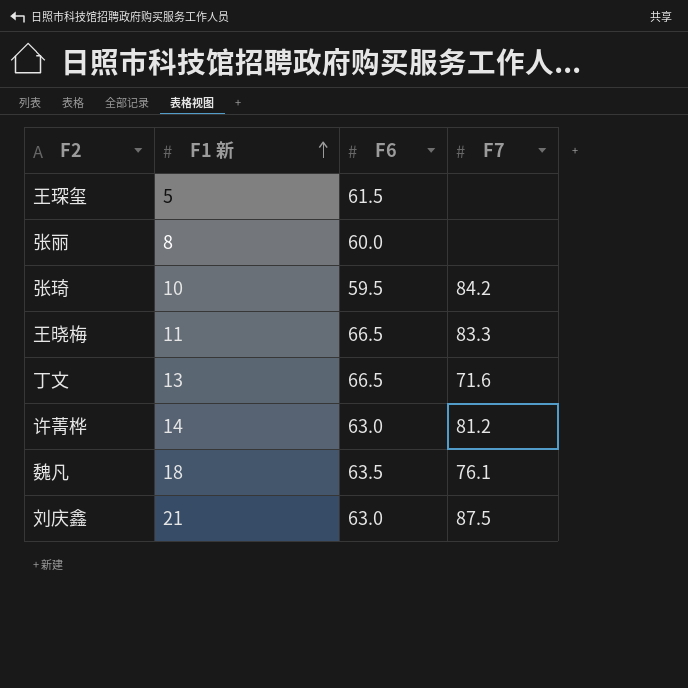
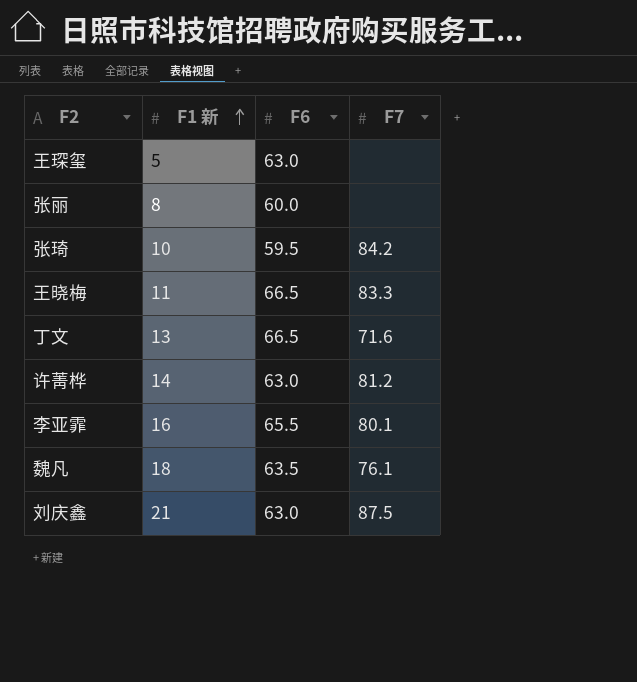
王琛玺 | F6: 61.5 -> 63.0
row 李亚霏: none -> 16 | 65.5 | 80.1

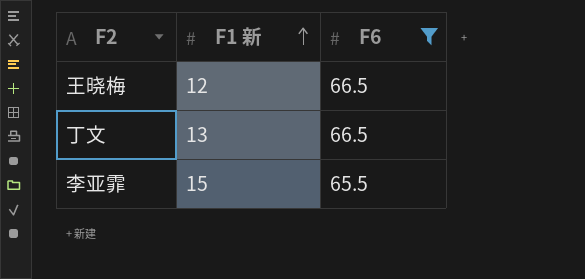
filter: none -> F6 >= 65.5
column F7 | position: 4 -> none
王晓梅 | F1 新: 11 -> 12
李亚霏 | F1 新: 16 -> 15

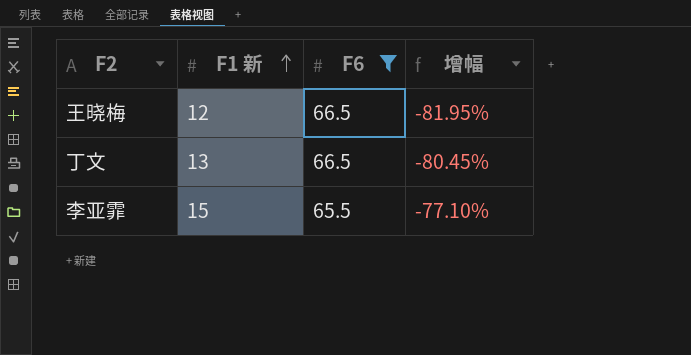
column 增幅 | formula: none -> ([F1 新] - [F6]) / [F6]

